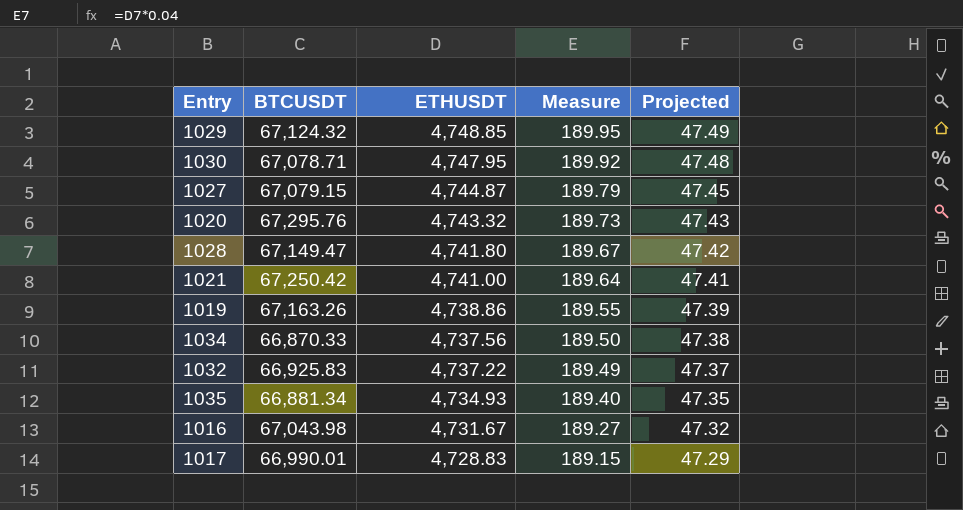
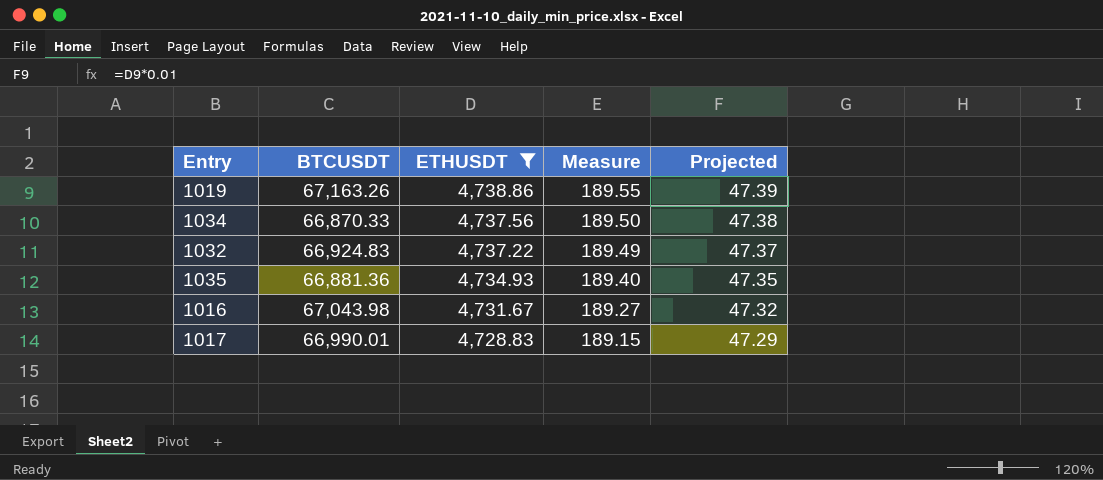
filter: none -> ETHUSDT <= 4,738.86
1032 | BTCUSDT: 66,925.83 -> 66,924.83
1035 | BTCUSDT: 66,881.34 -> 66,881.36

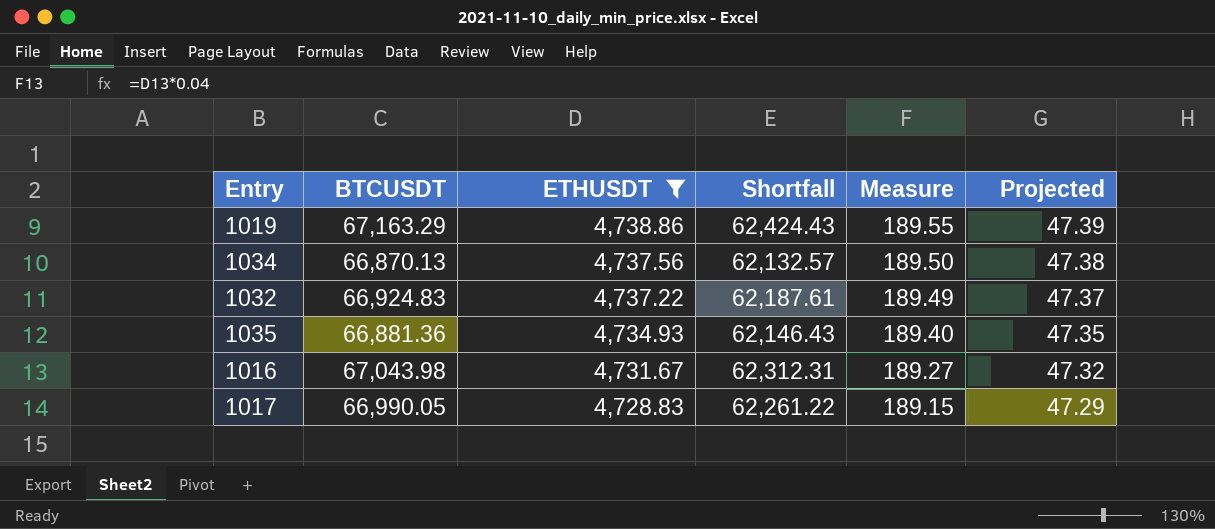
column Shortfall | formula: none -> [BTCUSDT] - [ETHUSDT]
1019 | BTCUSDT: 67,163.26 -> 67,163.29
1034 | BTCUSDT: 66,870.33 -> 66,870.13
1017 | BTCUSDT: 66,990.01 -> 66,990.05

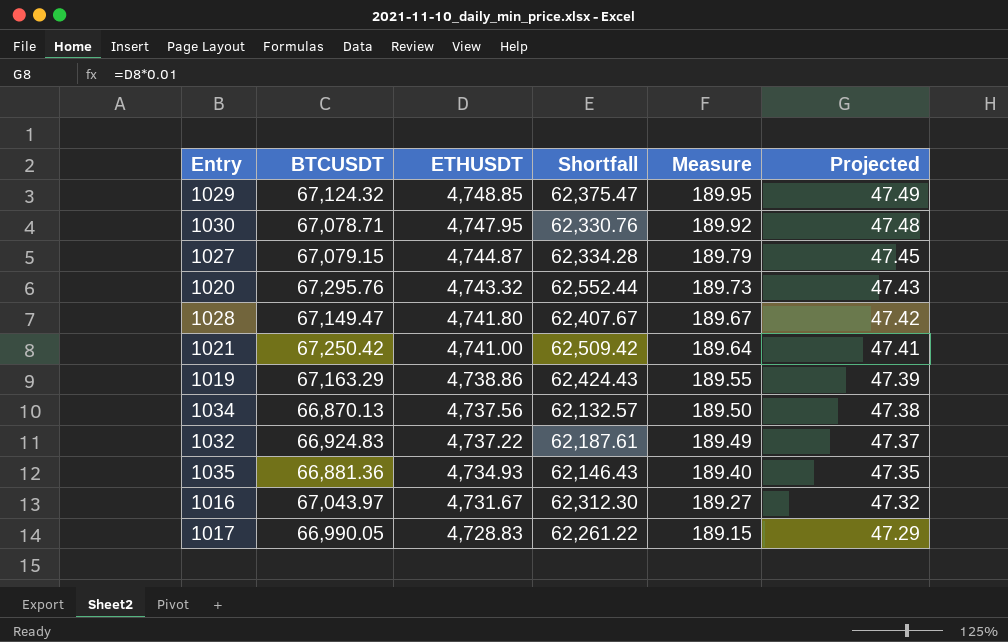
filter: ETHUSDT <= 4,738.86 -> none
1016 | BTCUSDT: 67,043.98 -> 67,043.97
1016 | Shortfall: 62,312.31 -> 62,312.30

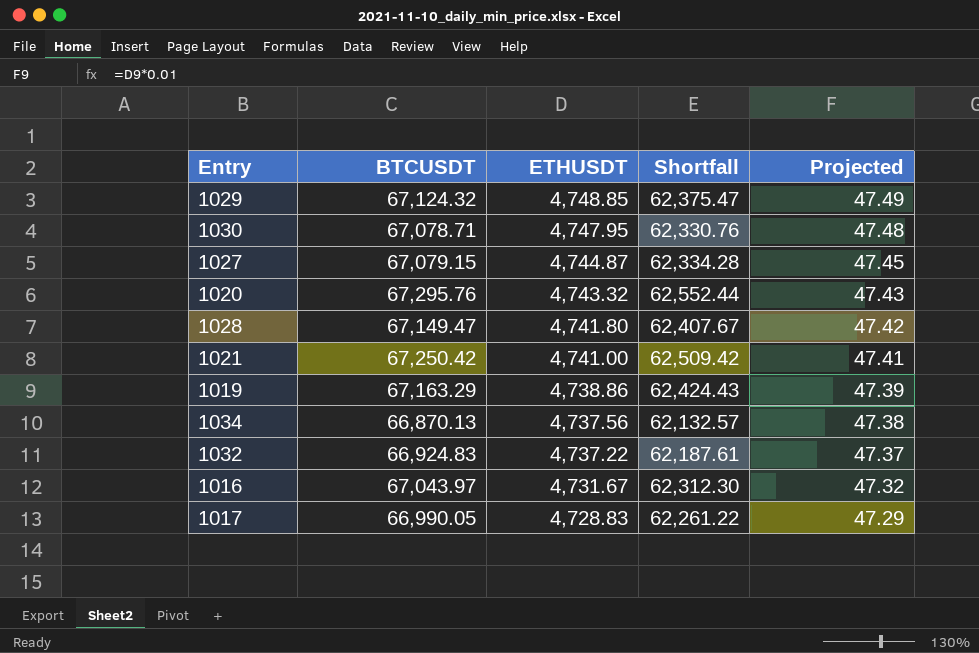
column Measure | formula: [ETHUSDT] * 0.04 -> none
row 1035: 66,881.36 | 4,734.93 | 62,146.43 | 189.40 | 47.35 -> none

